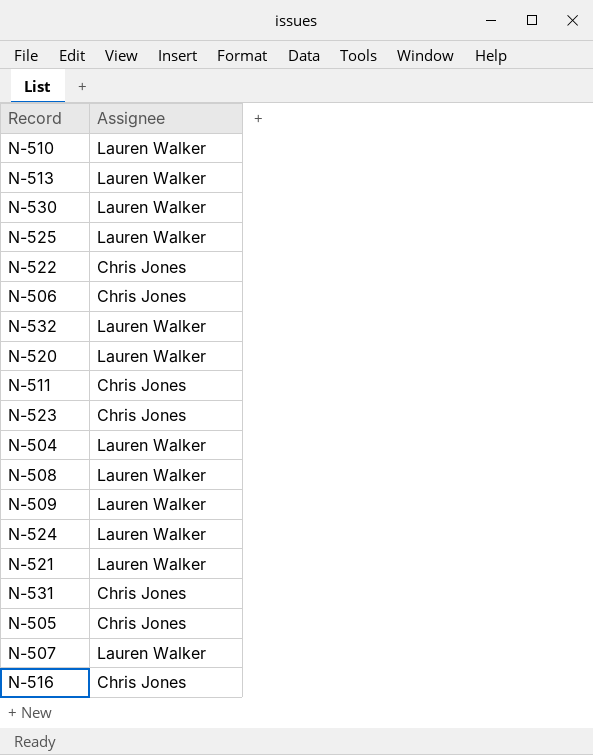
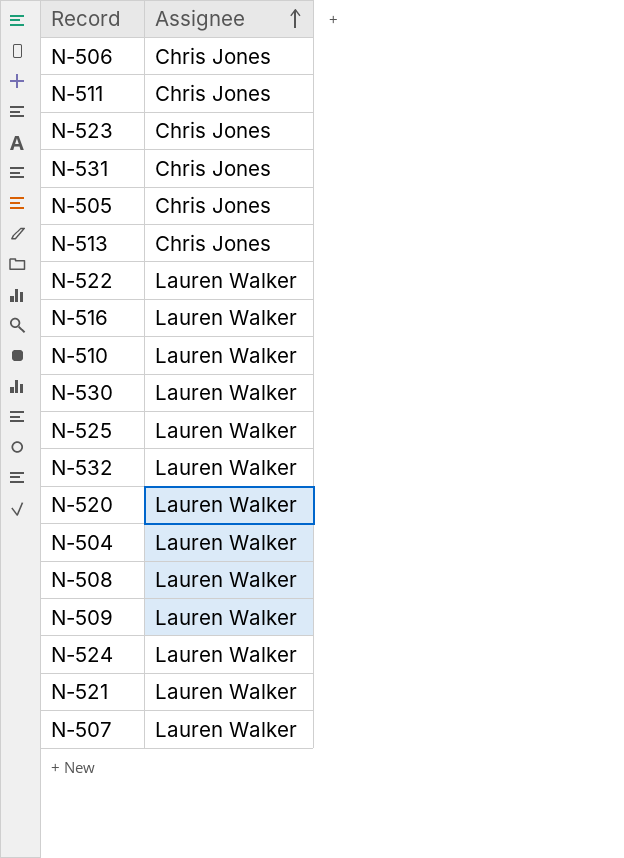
row order: none -> Assignee ascending
N-513 | Assignee: Lauren Walker -> Chris Jones
N-522 | Assignee: Chris Jones -> Lauren Walker
N-516 | Assignee: Chris Jones -> Lauren Walker

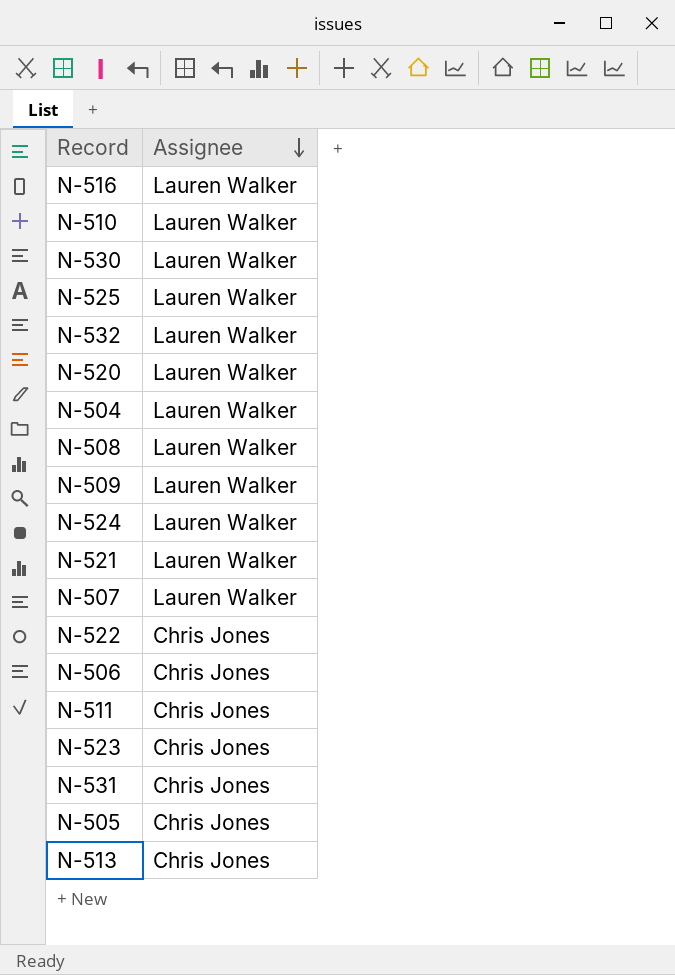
row order: Assignee ascending -> Assignee descending
N-522 | Assignee: Lauren Walker -> Chris Jones

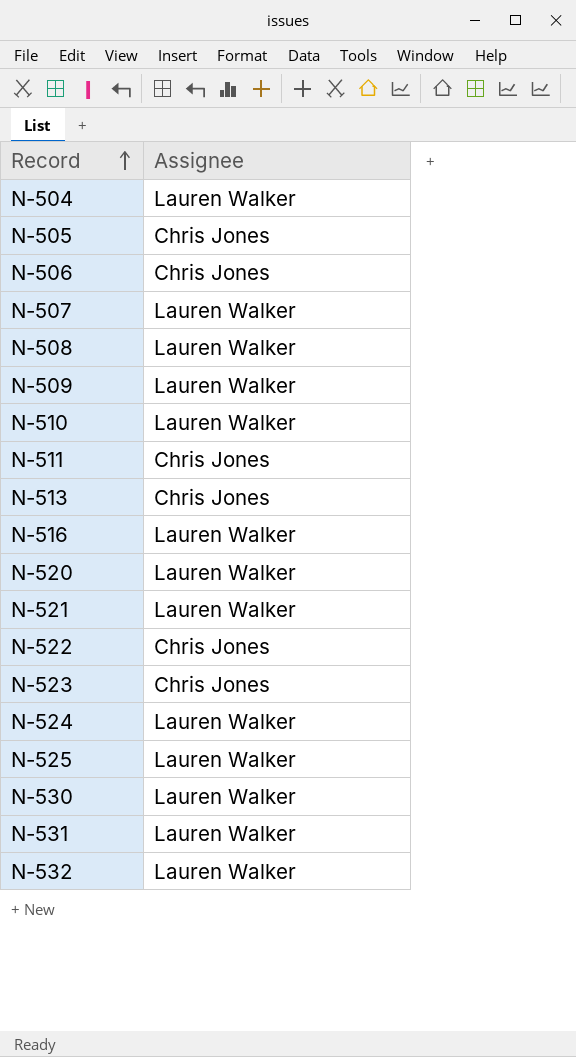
row order: Assignee descending -> Record ascending
N-531 | Assignee: Chris Jones -> Lauren Walker

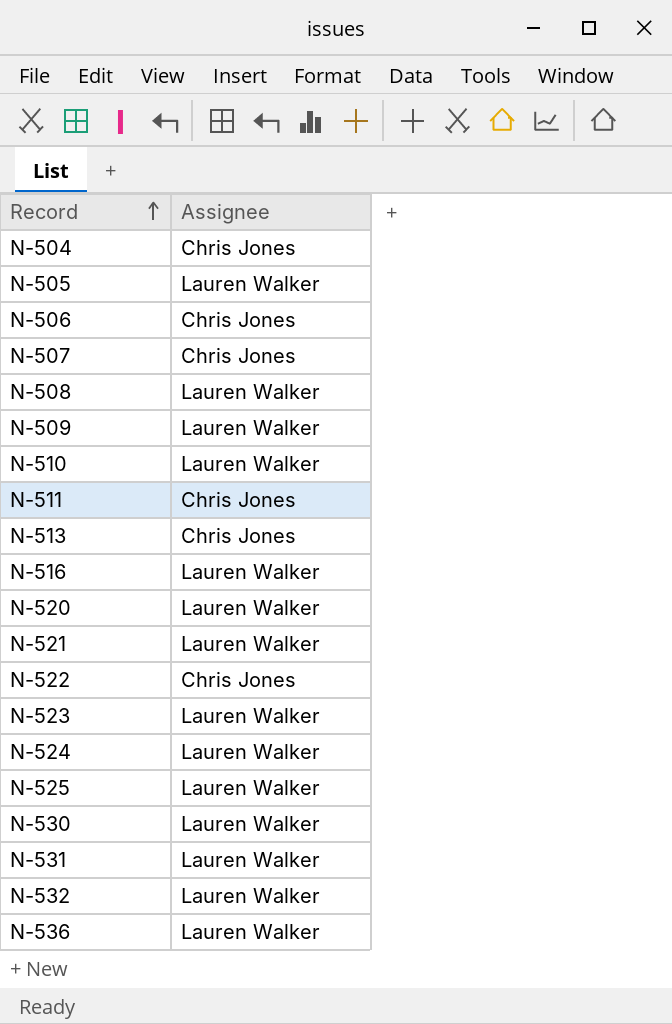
N-504 | Assignee: Lauren Walker -> Chris Jones
N-505 | Assignee: Chris Jones -> Lauren Walker
N-507 | Assignee: Lauren Walker -> Chris Jones
N-523 | Assignee: Chris Jones -> Lauren Walker
row N-536: none -> Lauren Walker

